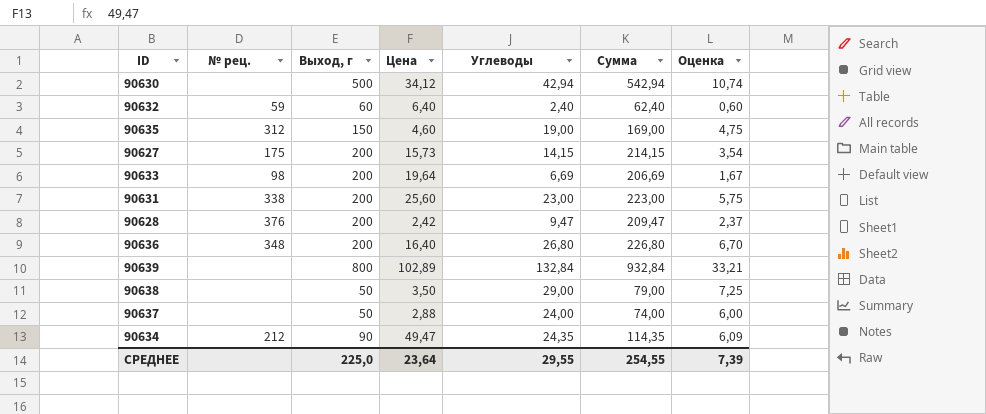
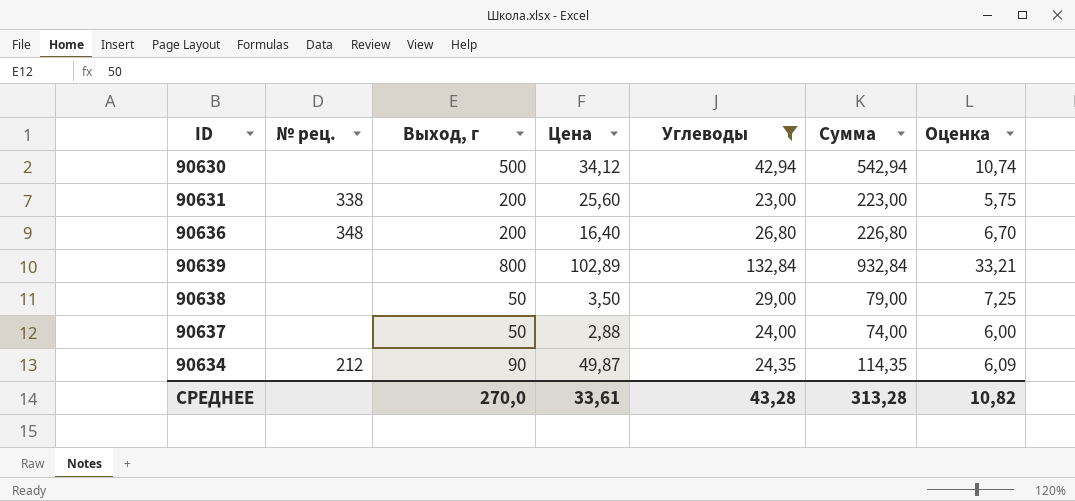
filter: none -> Углеводы >= 23,00
90634 | Цена: 49,47 -> 49,87
СРЕДНЕЕ | Выход, г: 225,0 -> 270,0
СРЕДНЕЕ | Цена: 23,64 -> 33,61
СРЕДНЕЕ | Углеводы: 29,55 -> 43,28
СРЕДНЕЕ | Сумма: 254,55 -> 313,28
СРЕДНЕЕ | Оценка: 7,39 -> 10,82

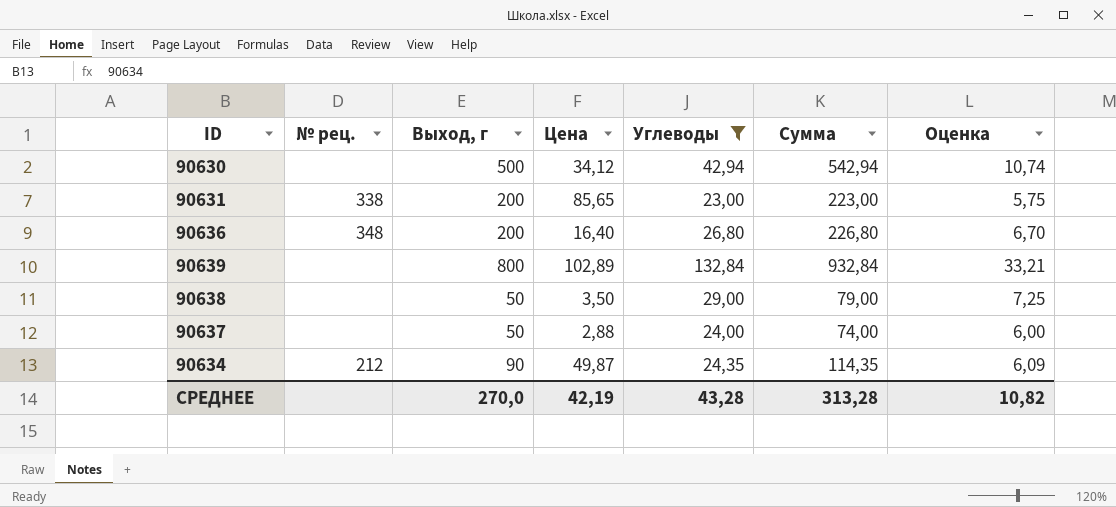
90631 | Цена: 25,60 -> 85,65
СРЕДНЕЕ | Цена: 33,61 -> 42,19

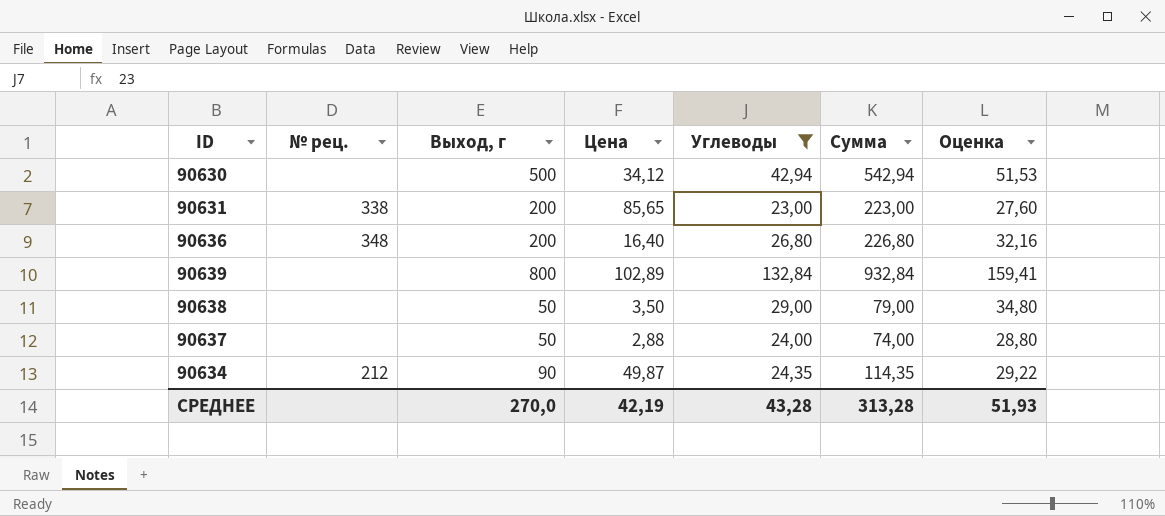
column Оценка | formula: [Углеводы] * 0,25 -> [Углеводы] * 1,2
СРЕДНЕЕ | Оценка: 10,82 -> 51,93

